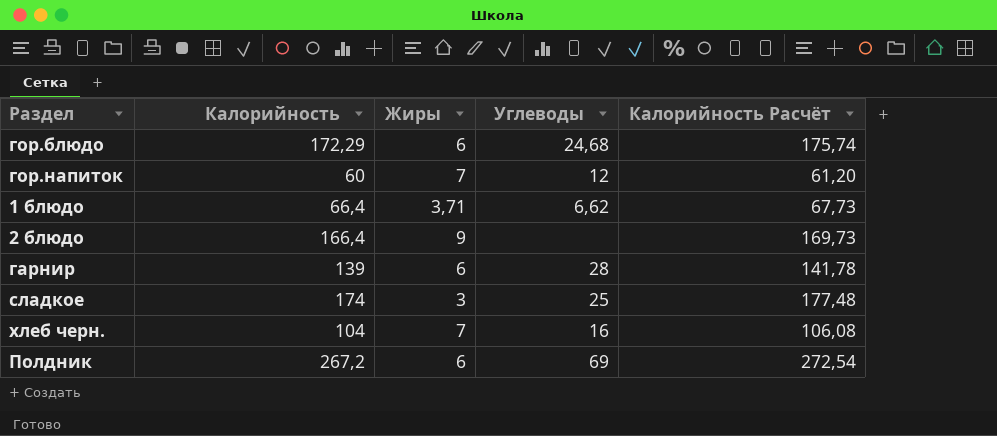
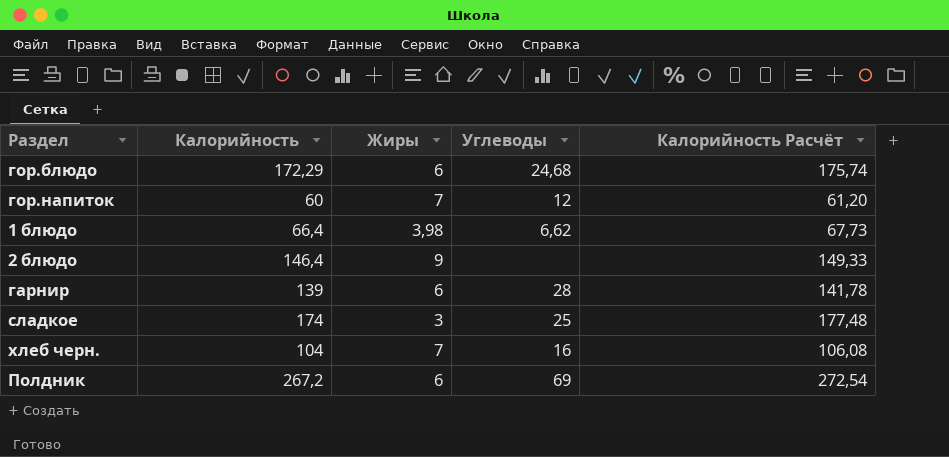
1 блюдо | Жиры: 3,71 -> 3,98
2 блюдо | Калорийность: 166,4 -> 146,4
2 блюдо | Калорийность Расчёт: 169,73 -> 149,33

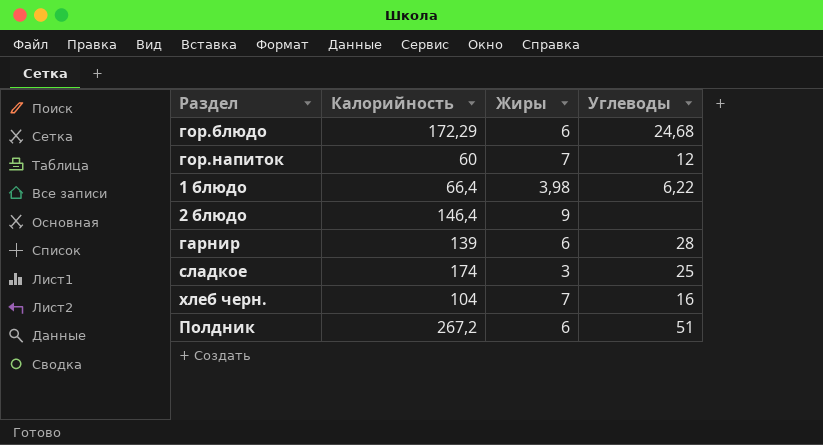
column Калорийность Расчёт | formula: [Калорийность] * 1,02 -> none
1 блюдо | Углеводы: 6,62 -> 6,22
Полдник | Углеводы: 69 -> 51

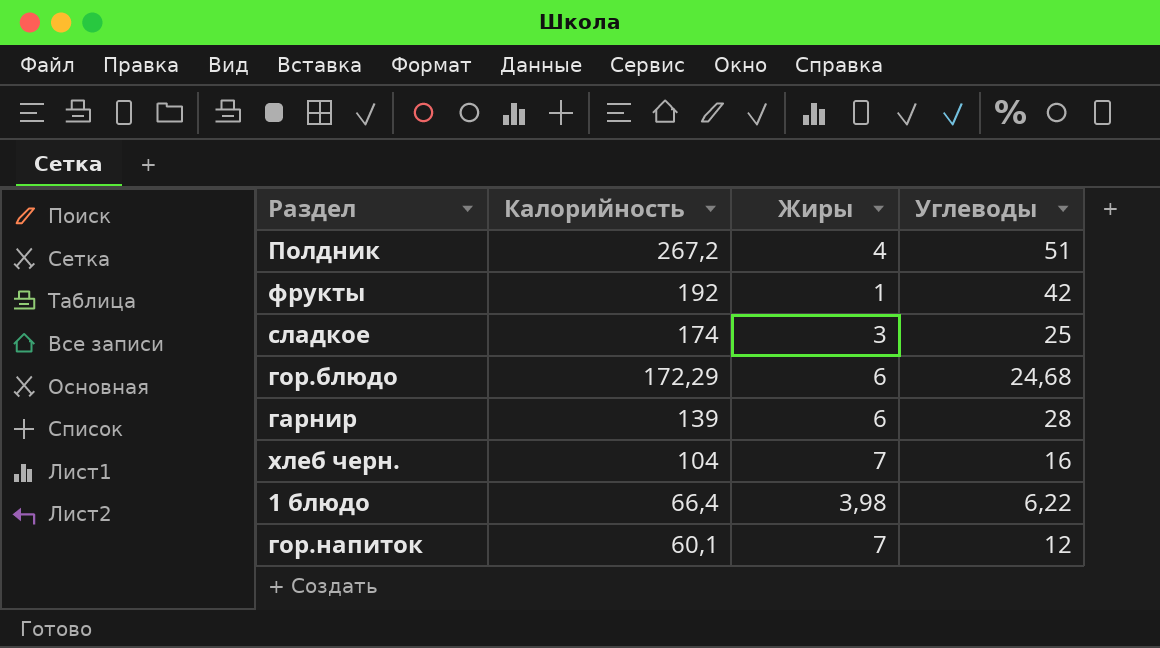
row order: none -> Калорийность descending
row 2 блюдо: 146,4 | 9 | none -> none
Полдник | Жиры: 6 -> 4
row фрукты: none -> 192 | 1 | 42
гор.напиток | Калорийность: 60 -> 60,1

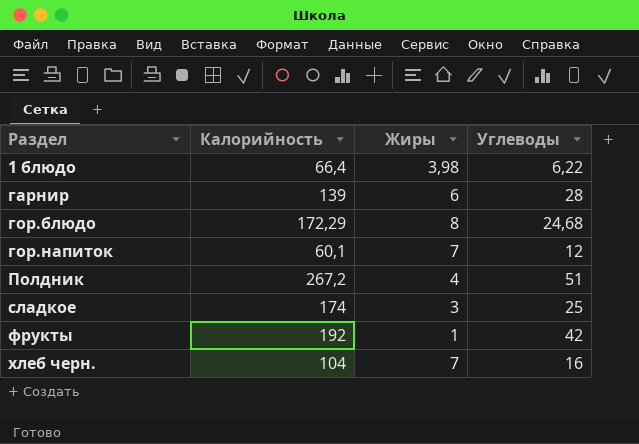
row order: Калорийность descending -> Раздел ascending
гор.блюдо | Жиры: 6 -> 8

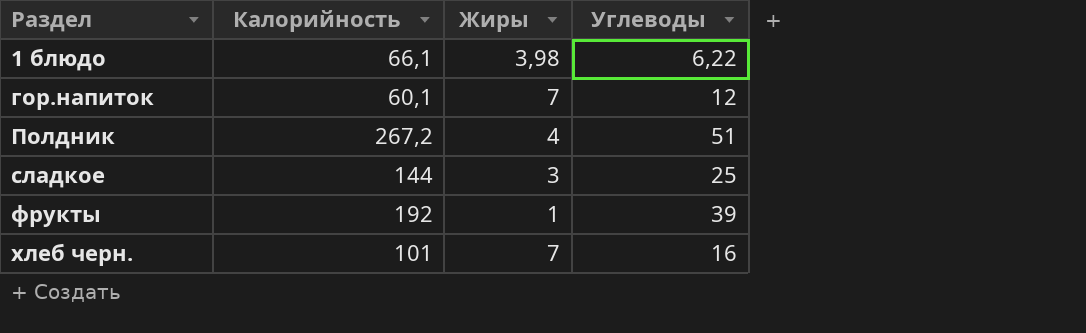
row гарнир: 139 | 6 | 28 -> none
row гор.блюдо: 172,29 | 8 | 24,68 -> none
1 блюдо | Калорийность: 66,4 -> 66,1
сладкое | Калорийность: 174 -> 144
фрукты | Углеводы: 42 -> 39
хлеб черн. | Калорийность: 104 -> 101

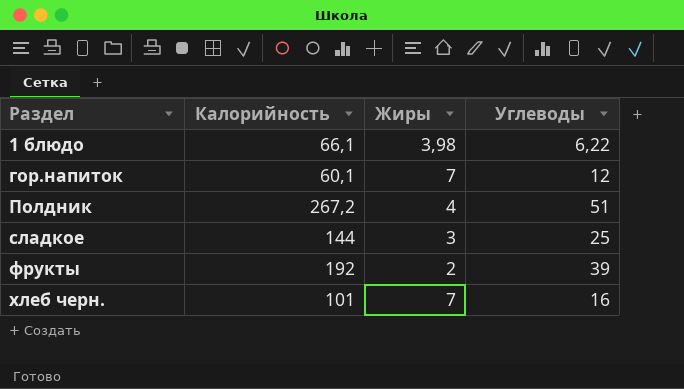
фрукты | Жиры: 1 -> 2

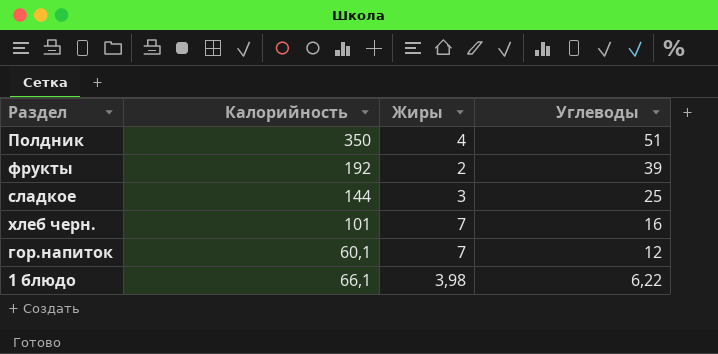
row order: Раздел ascending -> Углеводы descending
Полдник | Калорийность: 267,2 -> 350

